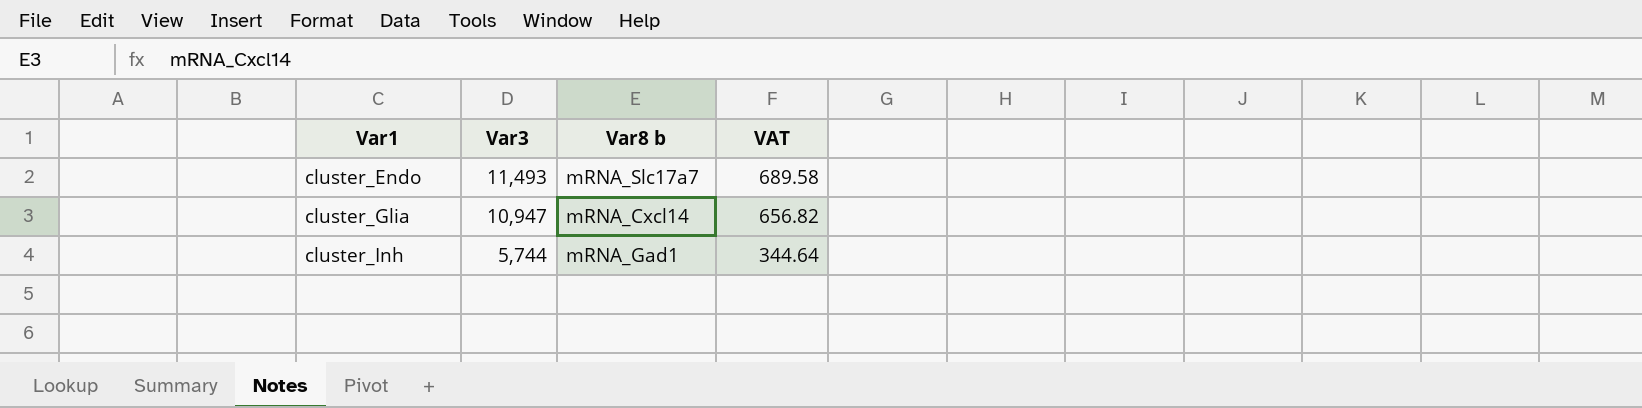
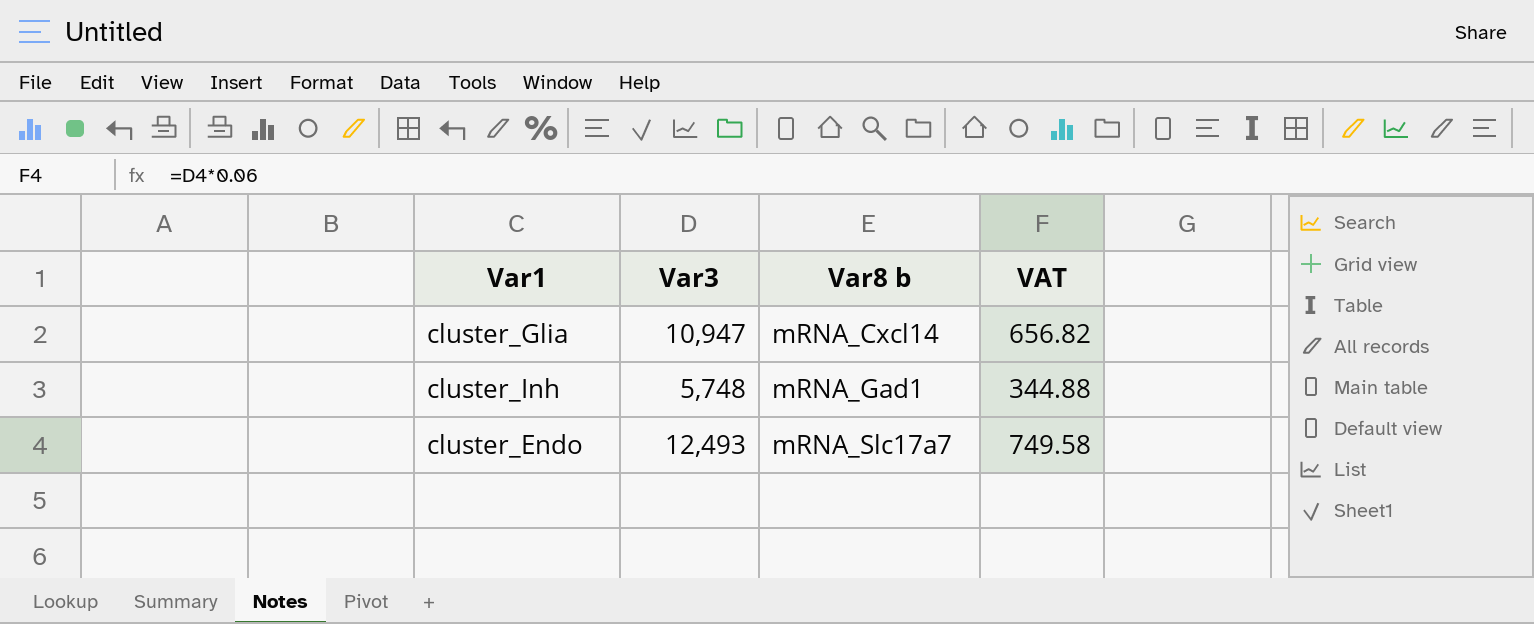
row order: Var1 ascending -> Var8 b ascending
cluster_Inh | Var3: 5,744 -> 5,748
cluster_Inh | VAT: 344.64 -> 344.88
cluster_Endo | Var3: 11,493 -> 12,493
cluster_Endo | VAT: 689.58 -> 749.58

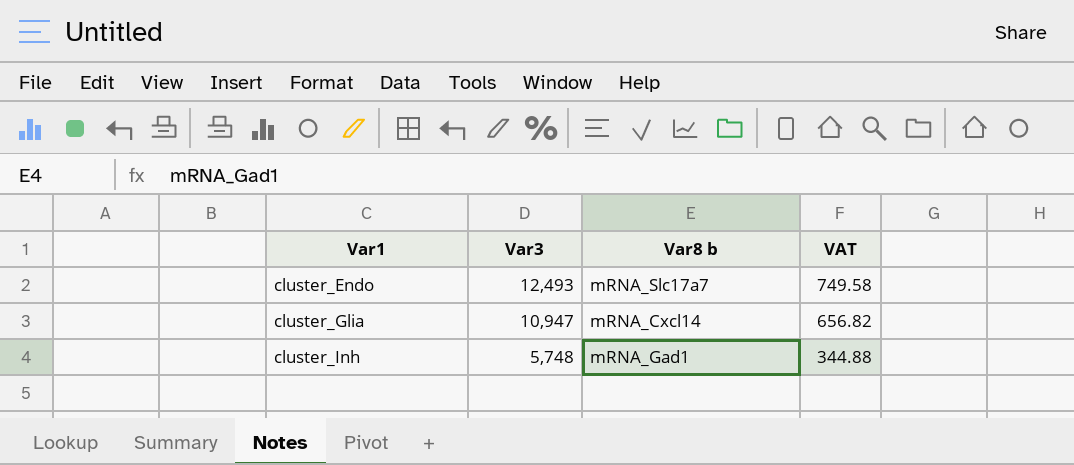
row order: Var8 b ascending -> Var1 ascending

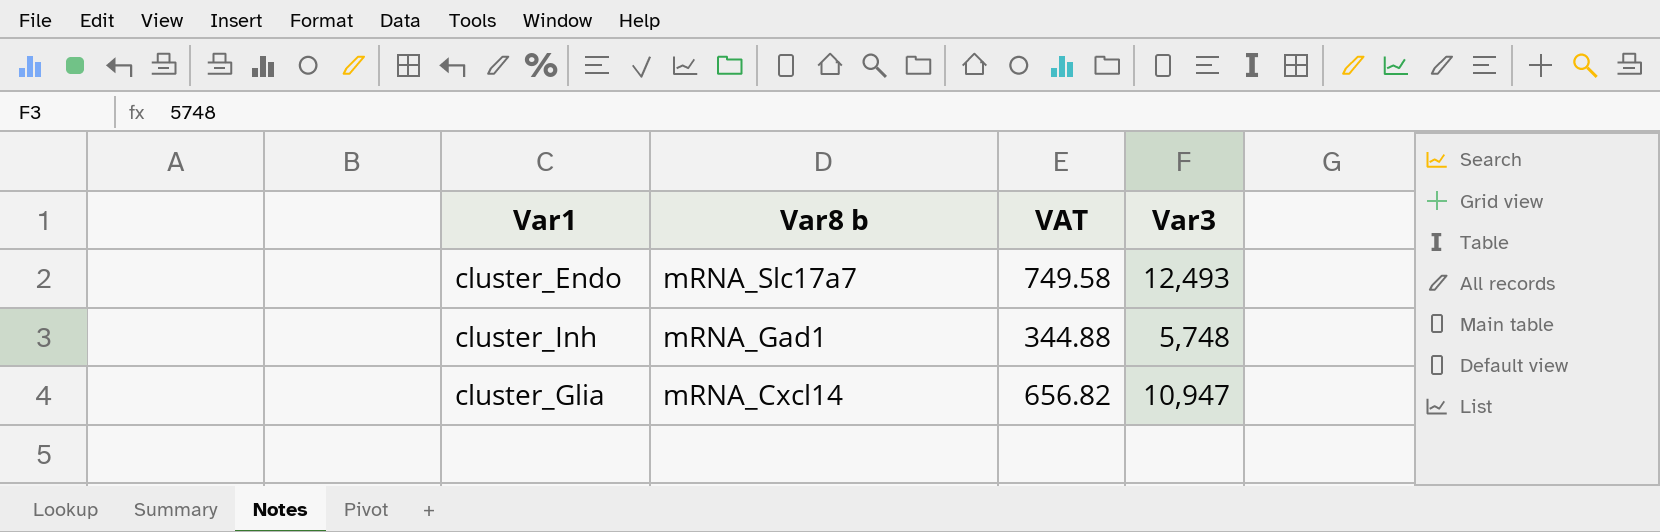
row order: Var1 ascending -> Var8 b descending
column Var3 | position: 2 -> 4

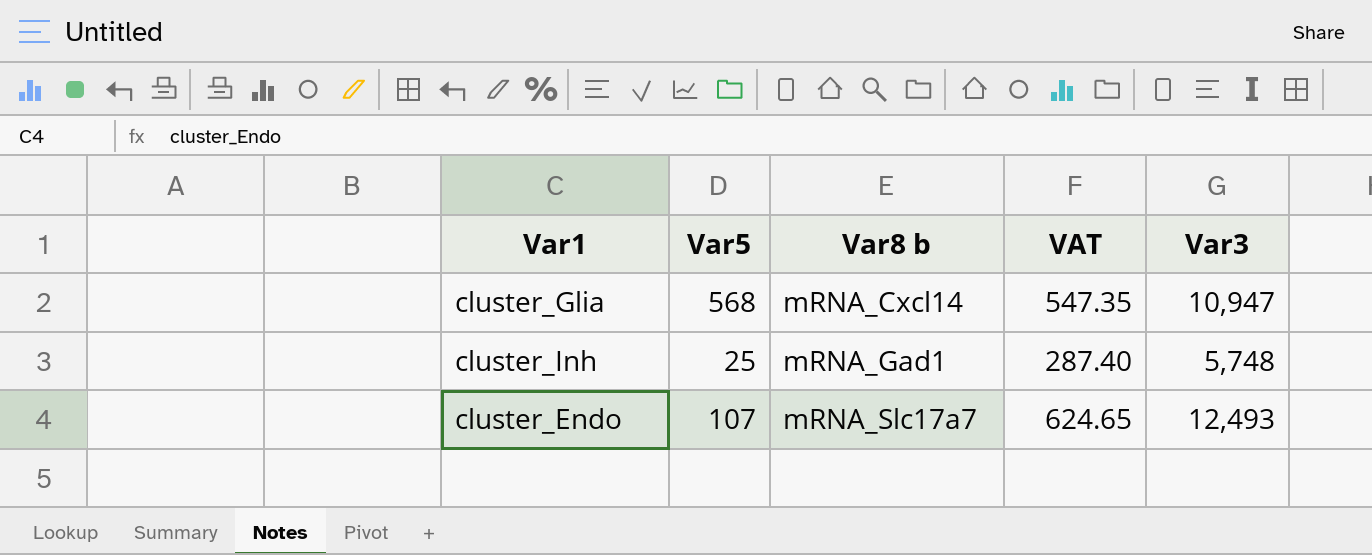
row order: Var8 b descending -> Var8 b ascending
column Var5 | position: none -> 2
column VAT | formula: [Var3] * 0.06 -> [Var3] * 0.05

